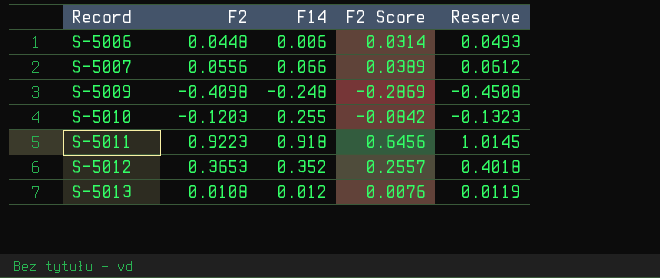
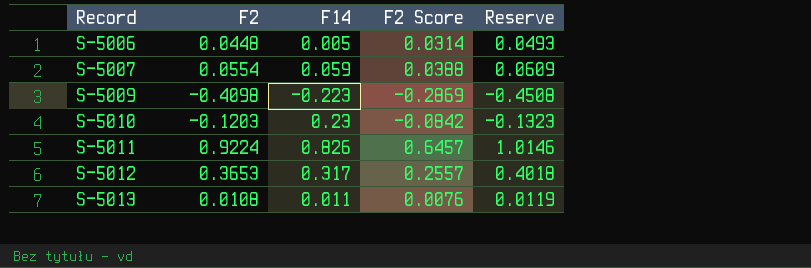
S-5006 | F14: 0.006 -> 0.005
S-5007 | F2: 0.0556 -> 0.0554
S-5007 | F14: 0.066 -> 0.059
S-5007 | F2 Score: 0.0389 -> 0.0388
S-5007 | Reserve: 0.0612 -> 0.0609
S-5009 | F14: -0.248 -> -0.223
S-5010 | F14: 0.255 -> 0.23
S-5011 | F2: 0.9223 -> 0.9224
S-5011 | F14: 0.918 -> 0.826
S-5011 | F2 Score: 0.6456 -> 0.6457
S-5011 | Reserve: 1.0145 -> 1.0146
S-5012 | F14: 0.352 -> 0.317
S-5013 | F14: 0.012 -> 0.011

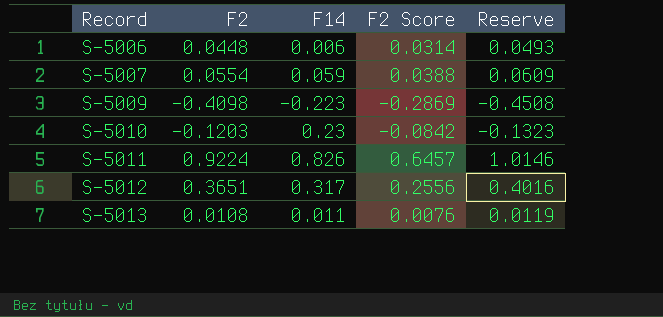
S-5006 | F14: 0.005 -> 0.006
S-5012 | F2: 0.3653 -> 0.3651
S-5012 | F2 Score: 0.2557 -> 0.2556
S-5012 | Reserve: 0.4018 -> 0.4016

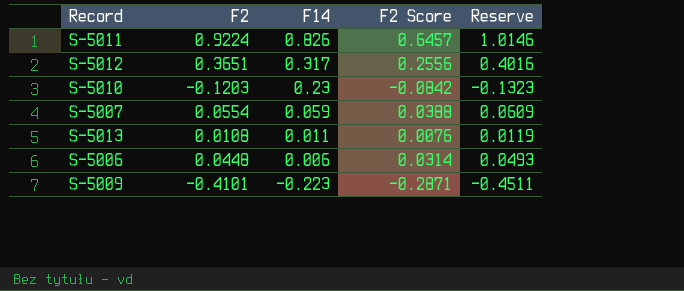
row order: Record ascending -> F14 descending
S-5009 | F2: -0.4098 -> -0.4101
S-5009 | F2 Score: -0.2869 -> -0.2871
S-5009 | Reserve: -0.4508 -> -0.4511

